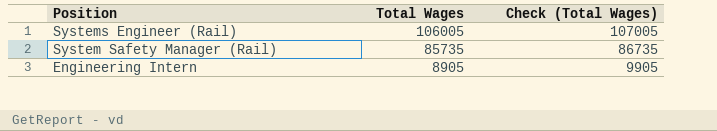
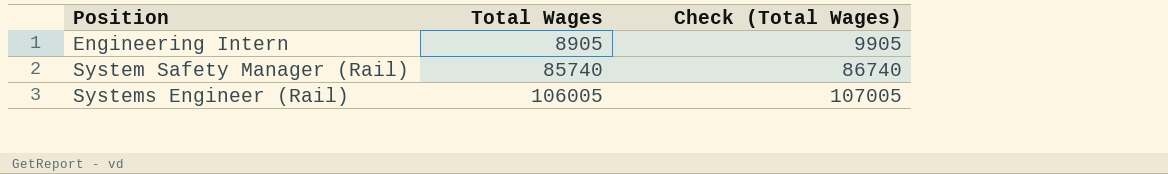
row order: Position descending -> Position ascending
System Safety Manager (Rail) | Total Wages: 85735 -> 85740
System Safety Manager (Rail) | Check (Total Wages): 86735 -> 86740

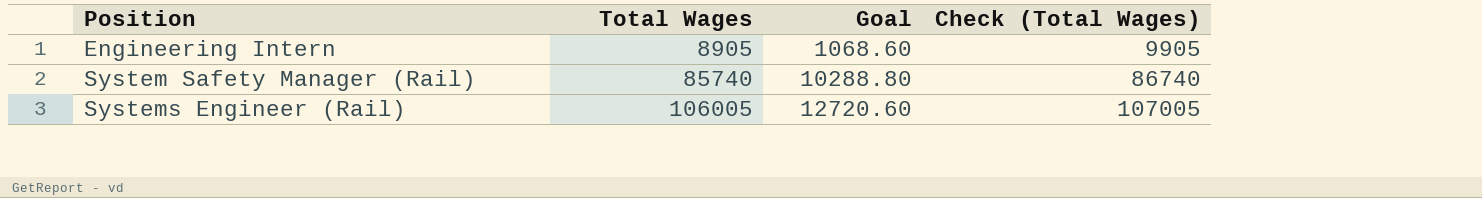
column Goal | formula: none -> [Total Wages] * 0.12

